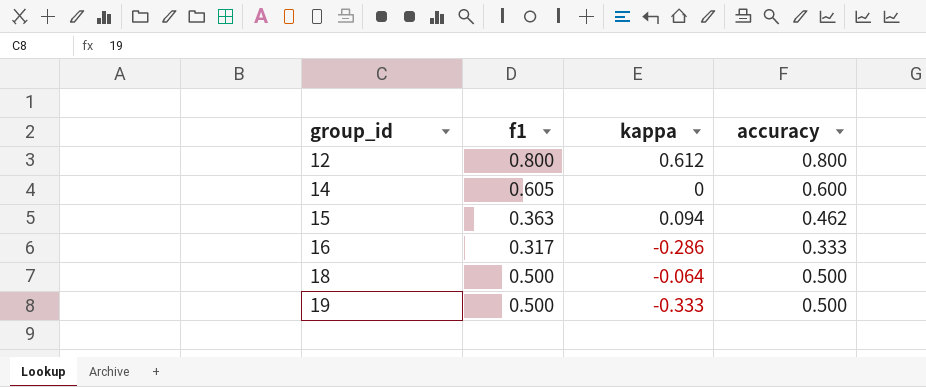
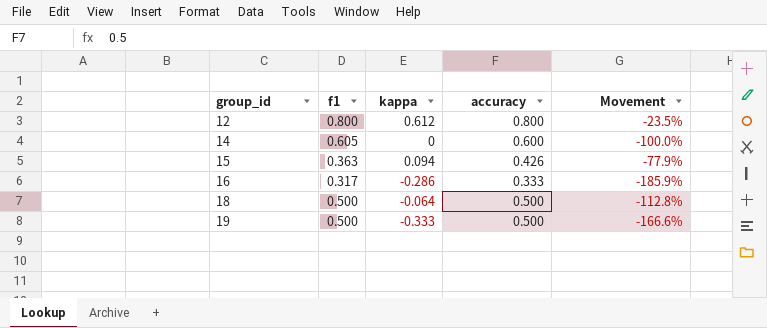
column Movement | formula: none -> ([kappa] - [accuracy]) / [accuracy]
15 | accuracy: 0.462 -> 0.426

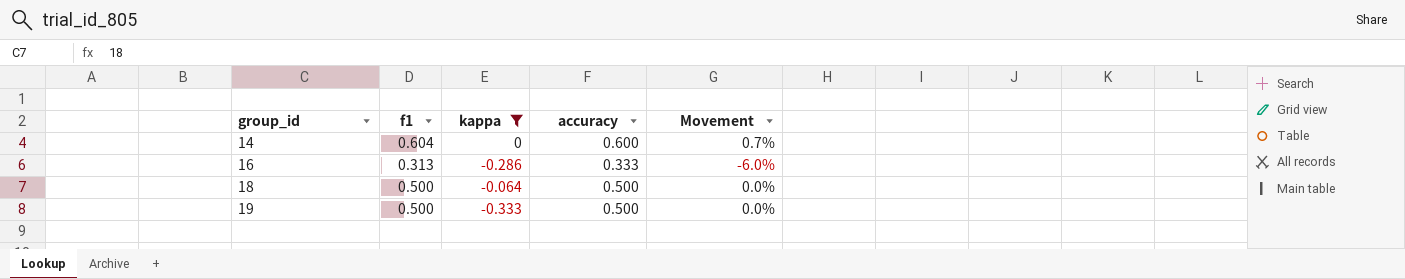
filter: none -> kappa <= 0
column Movement | formula: ([kappa] - [accuracy]) / [accuracy] -> ([f1] - [accuracy]) / [accuracy]
14 | f1: 0.605 -> 0.604
16 | f1: 0.317 -> 0.313

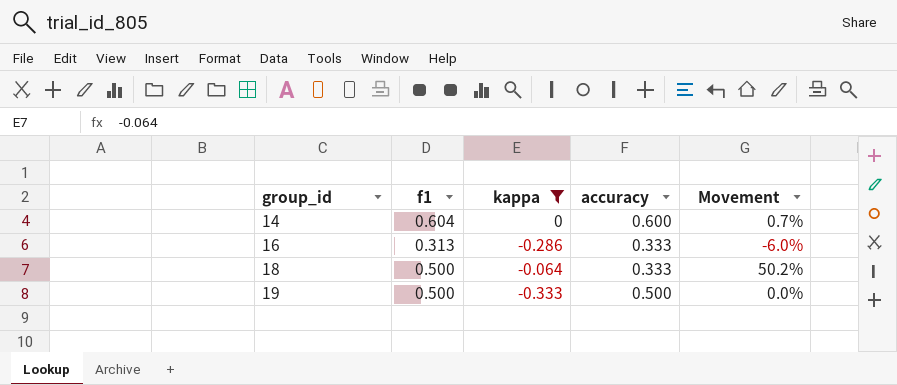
18 | accuracy: 0.500 -> 0.333
18 | Movement: 0.0% -> 50.2%

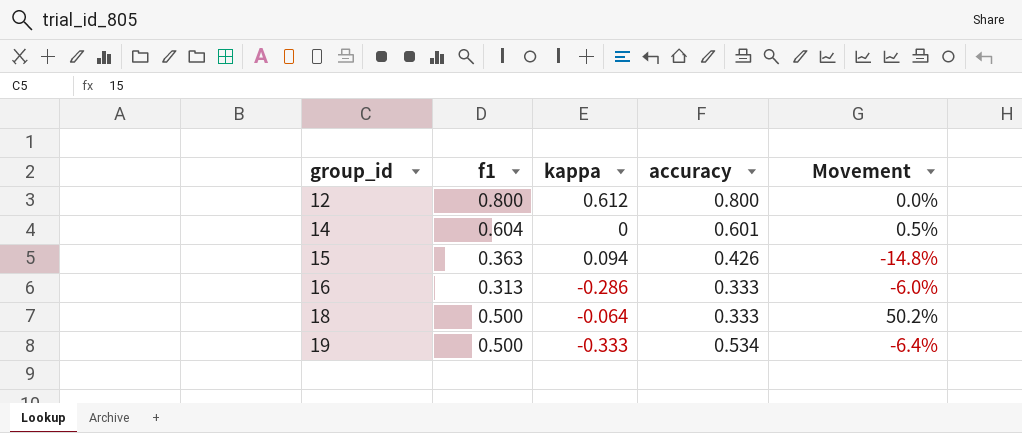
filter: kappa <= 0 -> none
14 | accuracy: 0.600 -> 0.601
14 | Movement: 0.7% -> 0.5%
19 | accuracy: 0.500 -> 0.534
19 | Movement: 0.0% -> -6.4%

